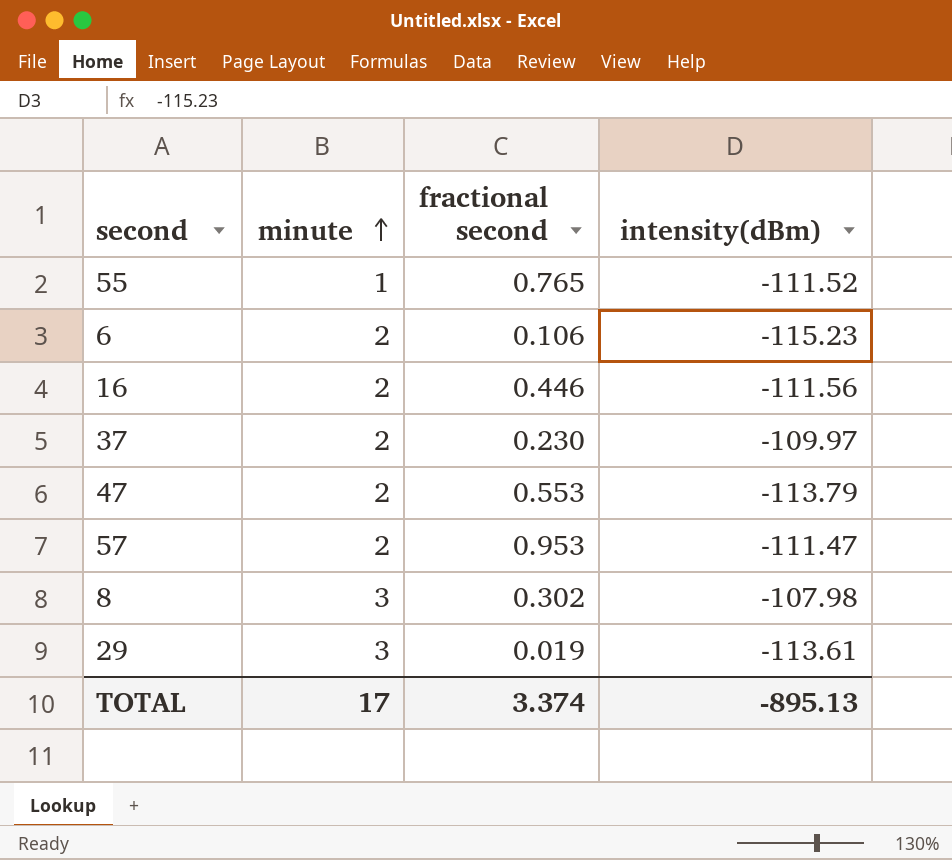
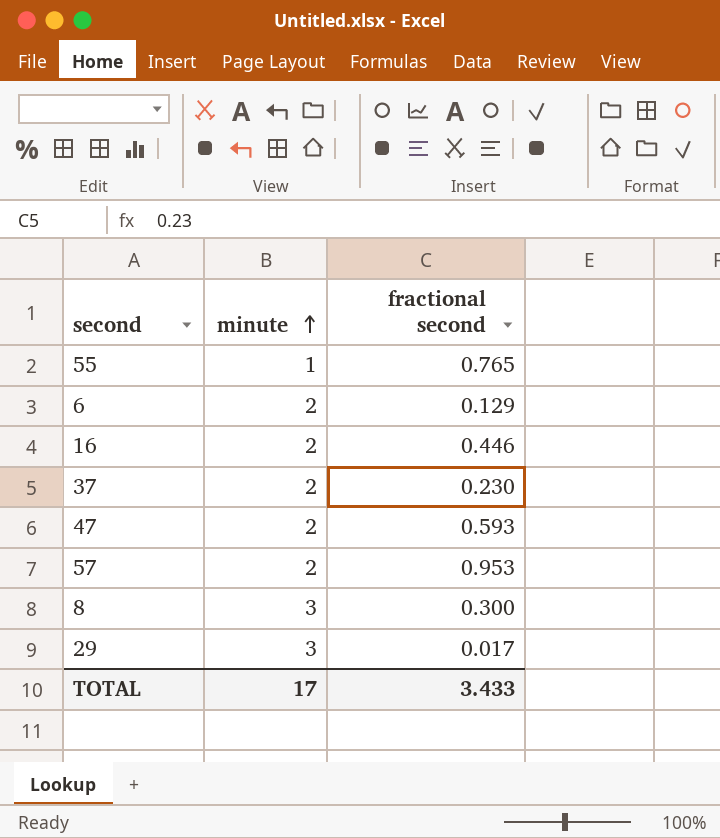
column intensity(dBm) | position: 4 -> none
6 | fractional second: 0.106 -> 0.129
47 | fractional second: 0.553 -> 0.593
8 | fractional second: 0.302 -> 0.300
29 | fractional second: 0.019 -> 0.017
TOTAL | fractional second: 3.374 -> 3.433

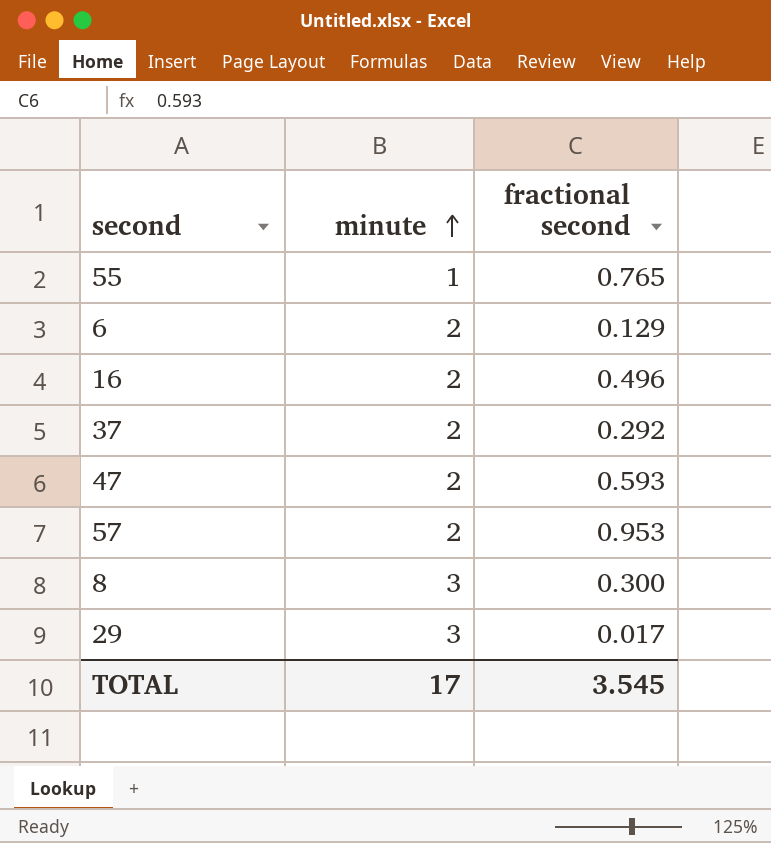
16 | fractional second: 0.446 -> 0.496
37 | fractional second: 0.230 -> 0.292
TOTAL | fractional second: 3.433 -> 3.545

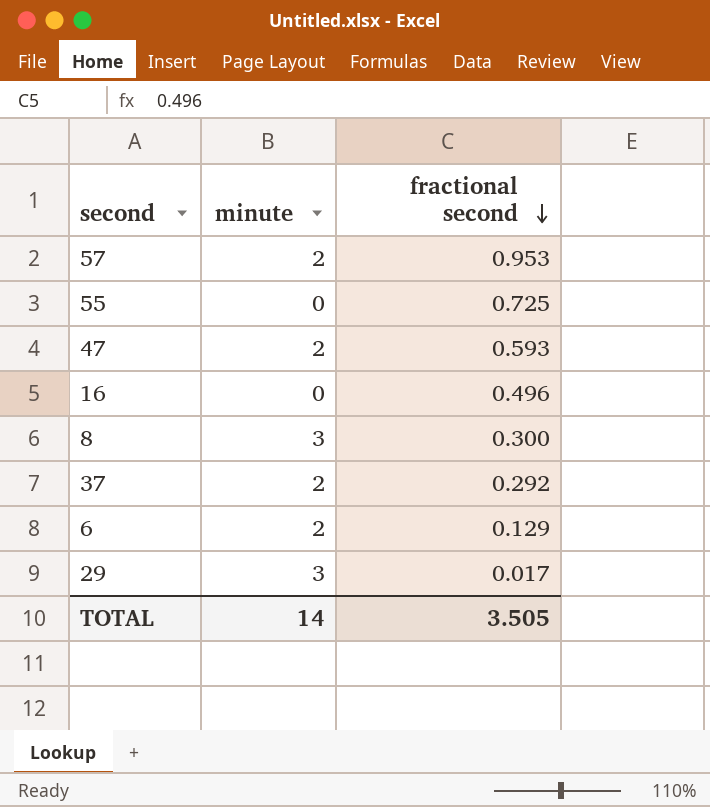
row order: minute ascending -> fractional second descending
55 | minute: 1 -> 0
55 | fractional second: 0.765 -> 0.725
16 | minute: 2 -> 0
TOTAL | minute: 17 -> 14
TOTAL | fractional second: 3.545 -> 3.505

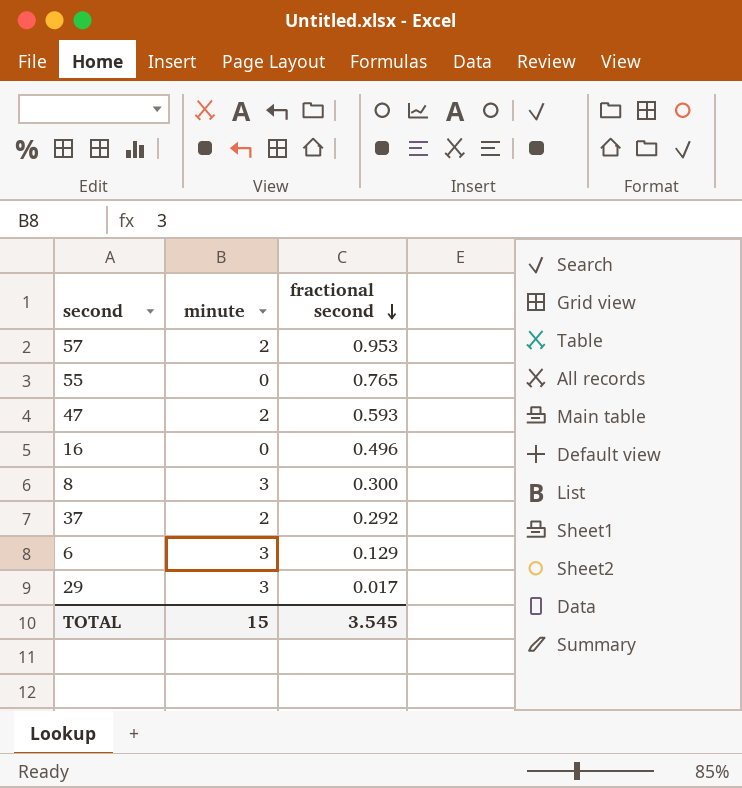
55 | fractional second: 0.725 -> 0.765
6 | minute: 2 -> 3
TOTAL | minute: 14 -> 15
TOTAL | fractional second: 3.505 -> 3.545

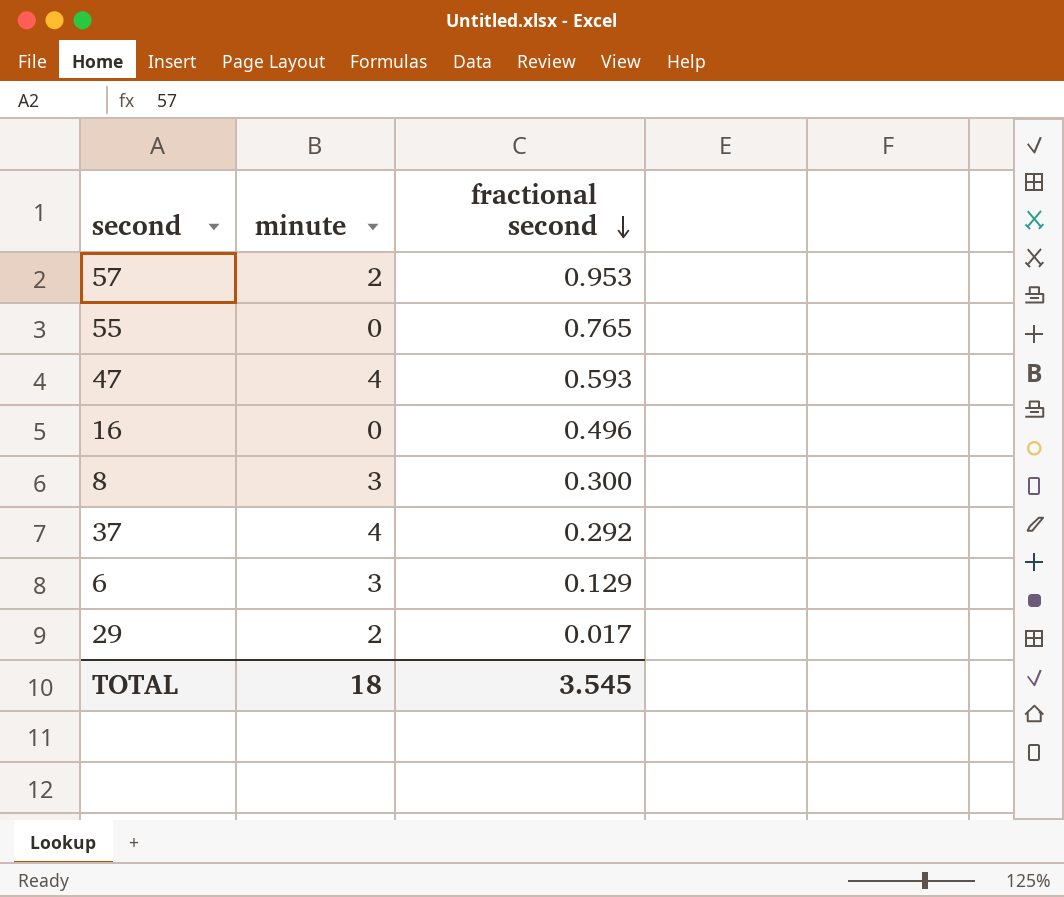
47 | minute: 2 -> 4
37 | minute: 2 -> 4
29 | minute: 3 -> 2
TOTAL | minute: 15 -> 18

